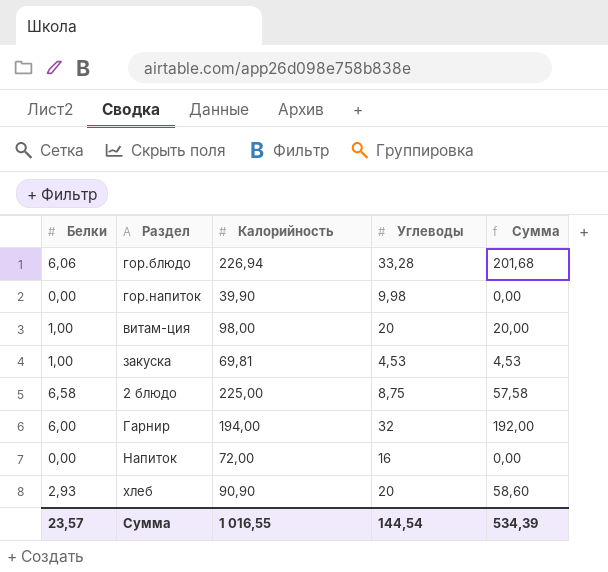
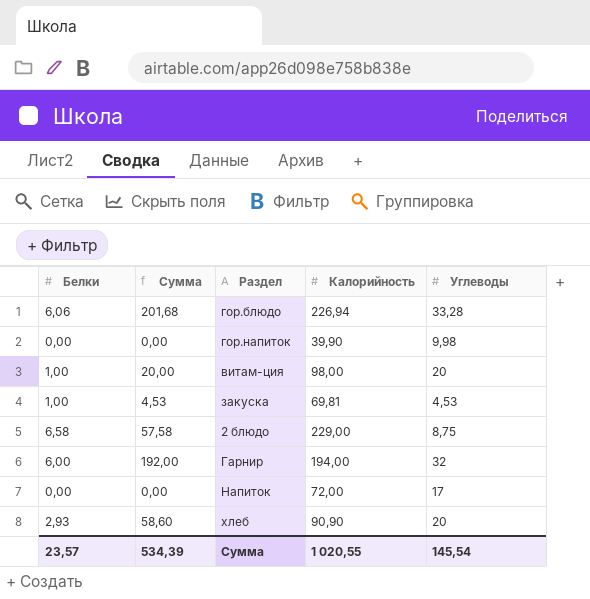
column Сумма | position: 5 -> 2
2 блюдо | Калорийность: 225,00 -> 229,00
Напиток | Углеводы: 16 -> 17
Сумма | Калорийность: 1 016,55 -> 1 020,55
Сумма | Углеводы: 144,54 -> 145,54

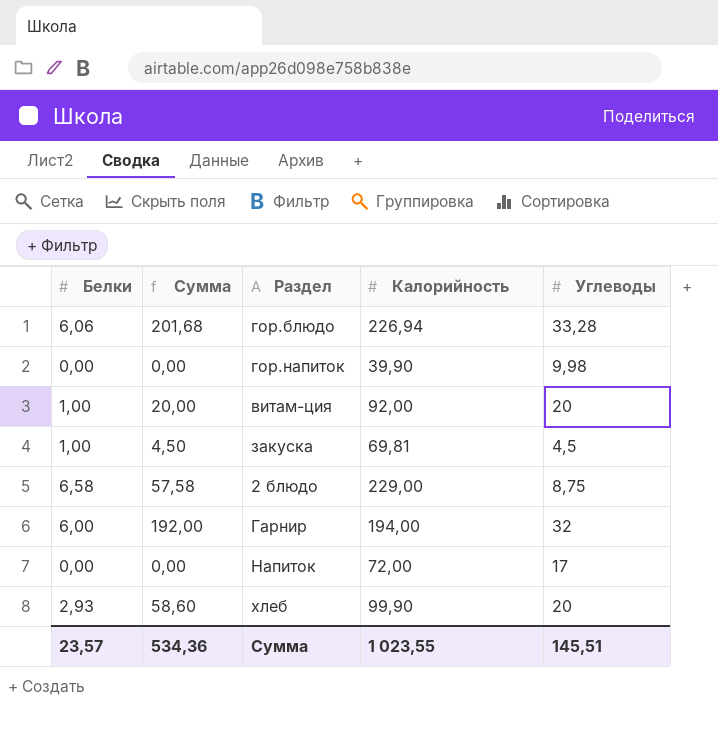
витам-ция | Калорийность: 98,00 -> 92,00
закуска | Сумма: 4,53 -> 4,50
закуска | Углеводы: 4,53 -> 4,5
хлеб | Калорийность: 90,90 -> 99,90
Сумма | Сумма: 534,39 -> 534,36
Сумма | Калорийность: 1 020,55 -> 1 023,55
Сумма | Углеводы: 145,54 -> 145,51

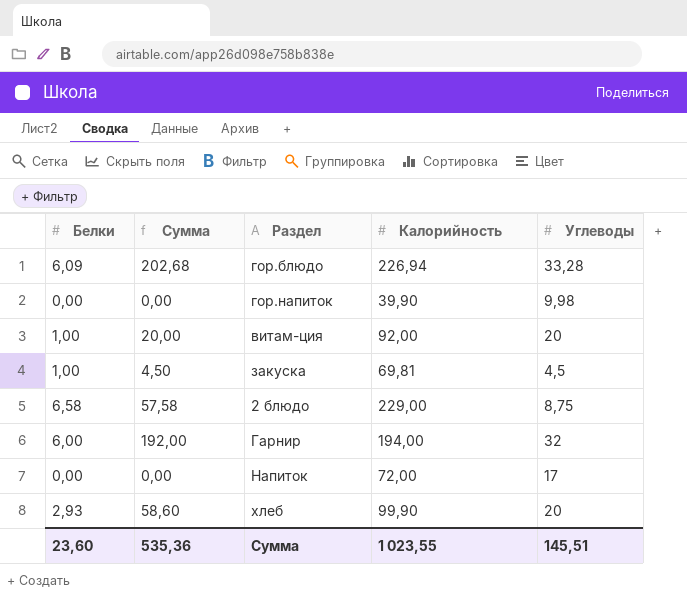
гор.блюдо | Белки: 6,06 -> 6,09
гор.блюдо | Сумма: 201,68 -> 202,68
Сумма | Белки: 23,57 -> 23,60
Сумма | Сумма: 534,36 -> 535,36

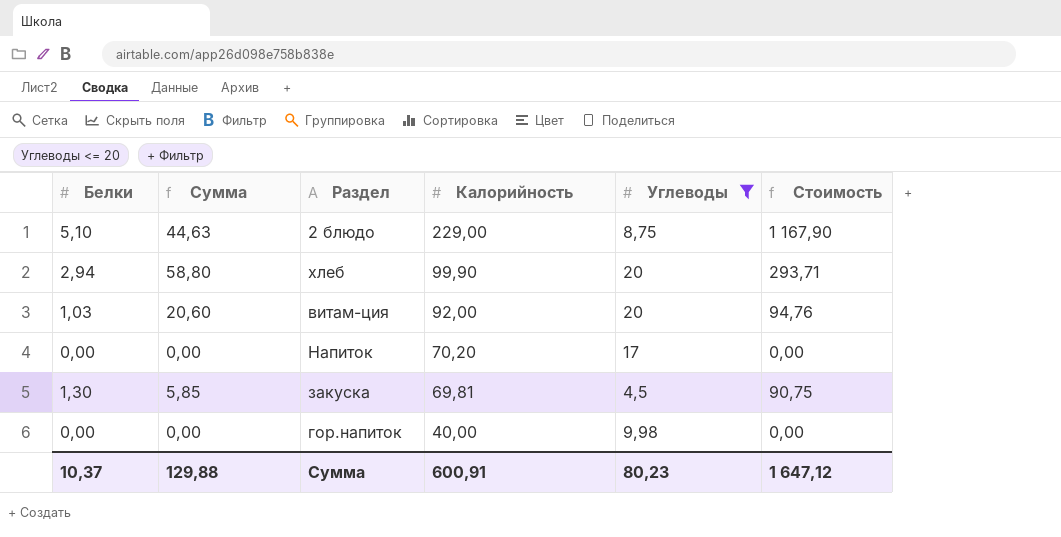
filter: none -> Углеводы <= 20
row order: none -> Калорийность descending
column Стоимость | formula: none -> [Белки] * [Калорийность]
2 блюдо | Белки: 6,58 -> 5,10
2 блюдо | Сумма: 57,58 -> 44,63
хлеб | Белки: 2,93 -> 2,94
хлеб | Сумма: 58,60 -> 58,80
витам-ция | Белки: 1,00 -> 1,03
витам-ция | Сумма: 20,00 -> 20,60
Напиток | Калорийность: 72,00 -> 70,20
закуска | Белки: 1,00 -> 1,30
закуска | Сумма: 4,50 -> 5,85
гор.напиток | Калорийность: 39,90 -> 40,00
Сумма | Белки: 23,60 -> 10,37
Сумма | Сумма: 535,36 -> 129,88
Сумма | Калорийность: 1 023,55 -> 600,91
Сумма | Углеводы: 145,51 -> 80,23

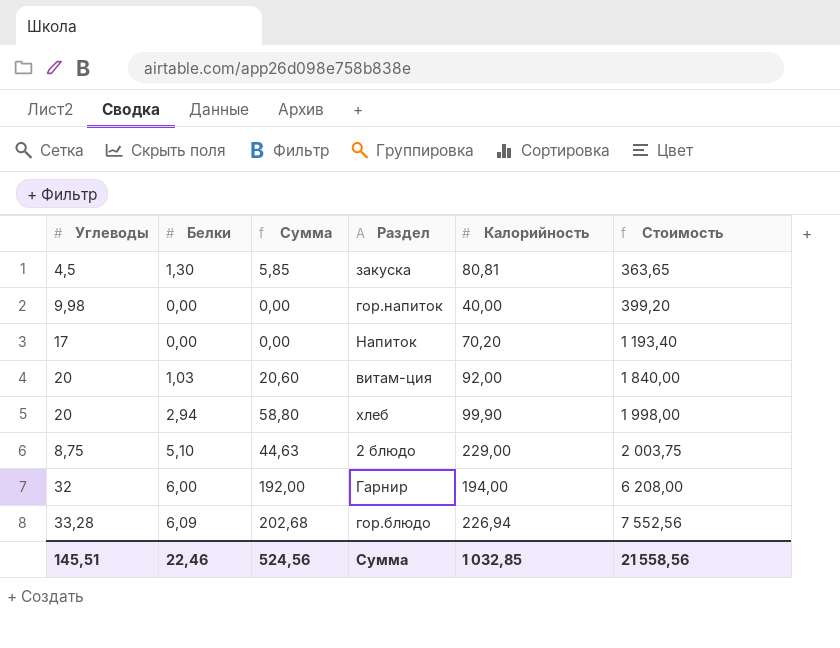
filter: Углеводы <= 20 -> none
row order: Калорийность descending -> Стоимость ascending
column Углеводы | position: 5 -> 1
column Стоимость | formula: [Белки] * [Калорийность] -> [Углеводы] * [Калорийность]
закуска | Калорийность: 69,81 -> 80,81
Сумма | Углеводы: 80,23 -> 145,51
Сумма | Белки: 10,37 -> 22,46
Сумма | Сумма: 129,88 -> 524,56
Сумма | Калорийность: 600,91 -> 1 032,85
Сумма | Стоимость: 1 647,12 -> 21 558,56

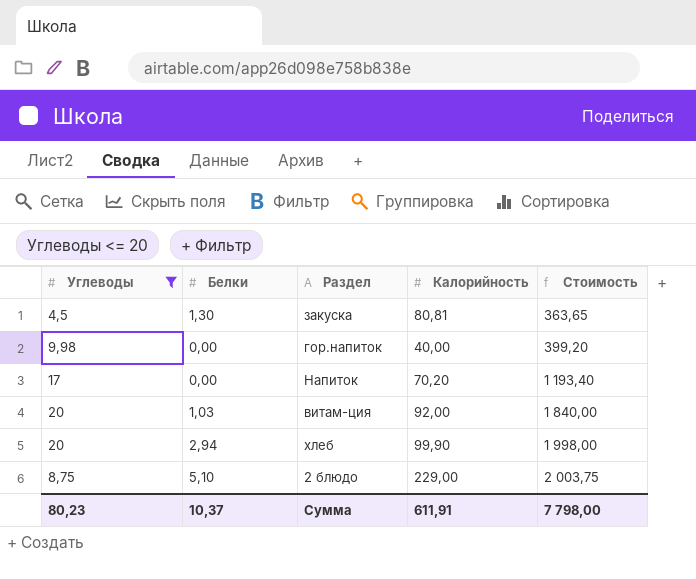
filter: none -> Углеводы <= 20
column Сумма | formula: [Углеводы] * [Белки] -> none
Сумма | Углеводы: 145,51 -> 80,23
Сумма | Белки: 22,46 -> 10,37
Сумма | Калорийность: 1 032,85 -> 611,91
Сумма | Стоимость: 21 558,56 -> 7 798,00

